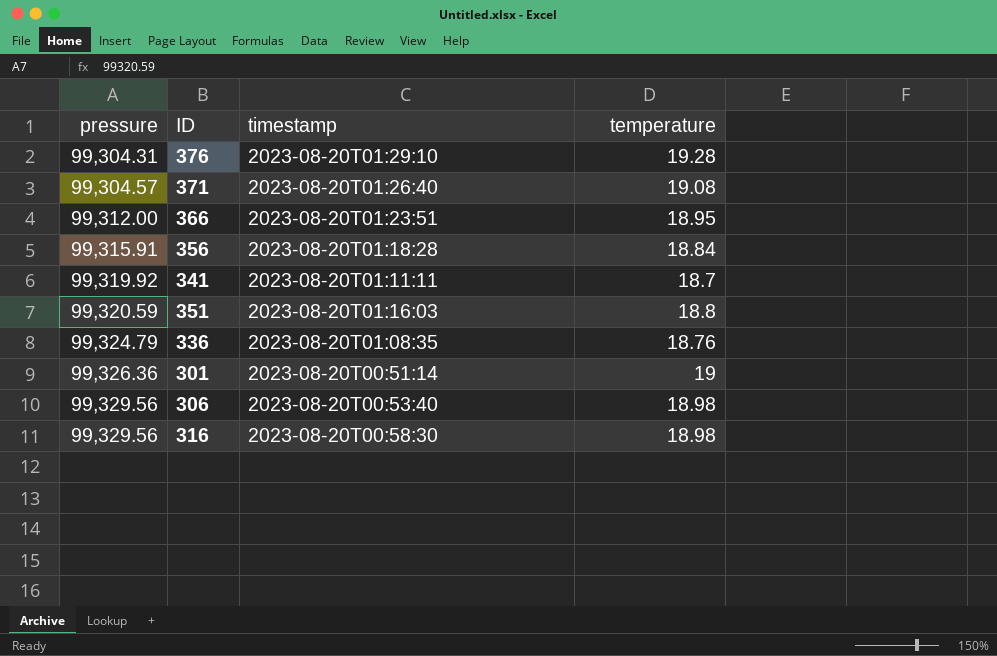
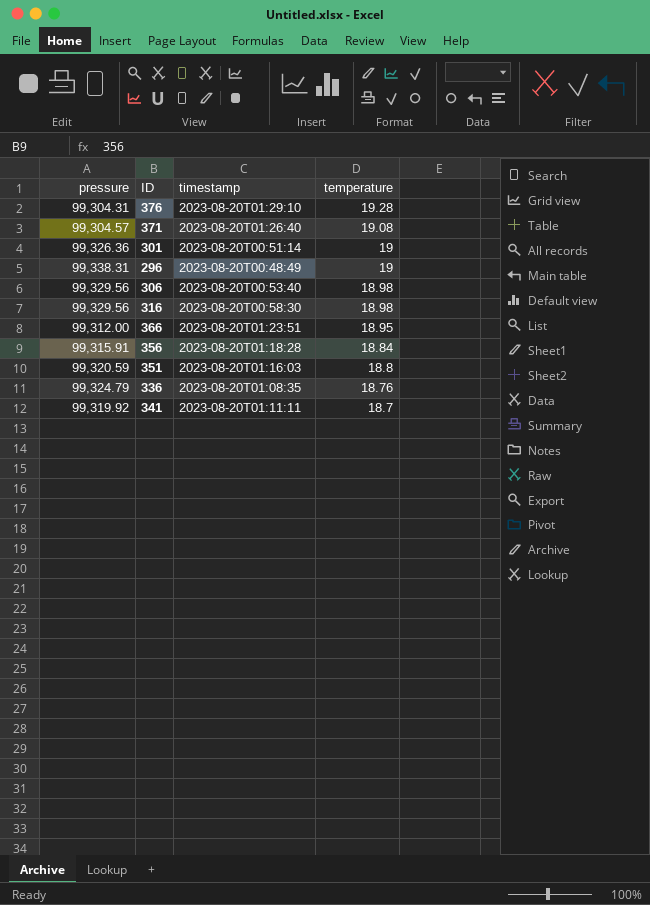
row order: pressure ascending -> temperature descending
row 296: none -> 99,338.31 | 2023-08-20T00:48:49 | 19

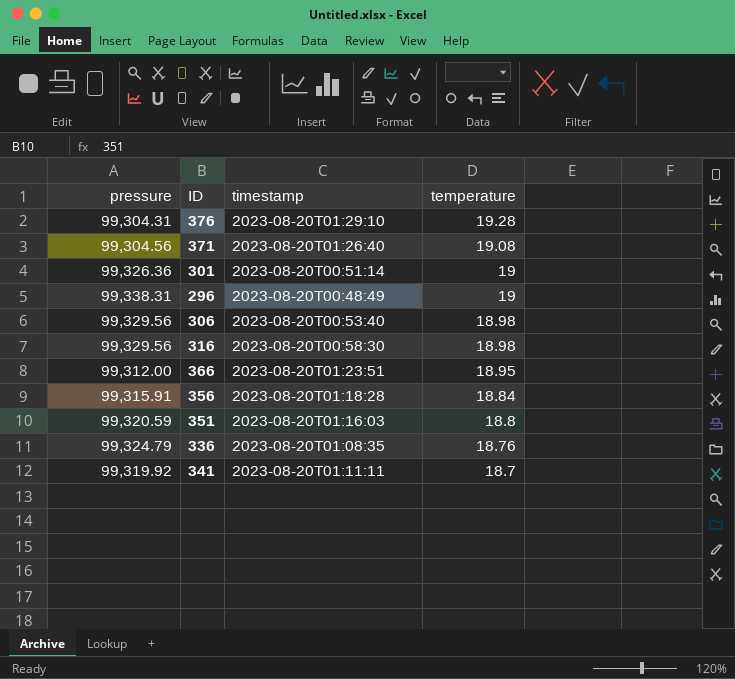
371 | pressure: 99,304.57 -> 99,304.56

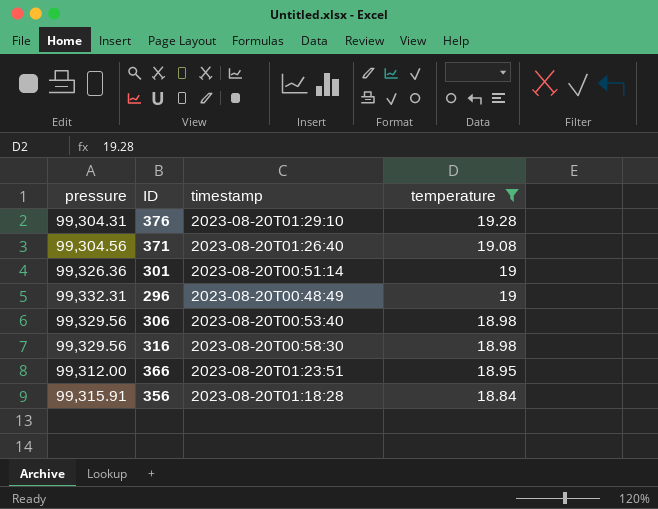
filter: none -> temperature >= 18.84
296 | pressure: 99,338.31 -> 99,332.31

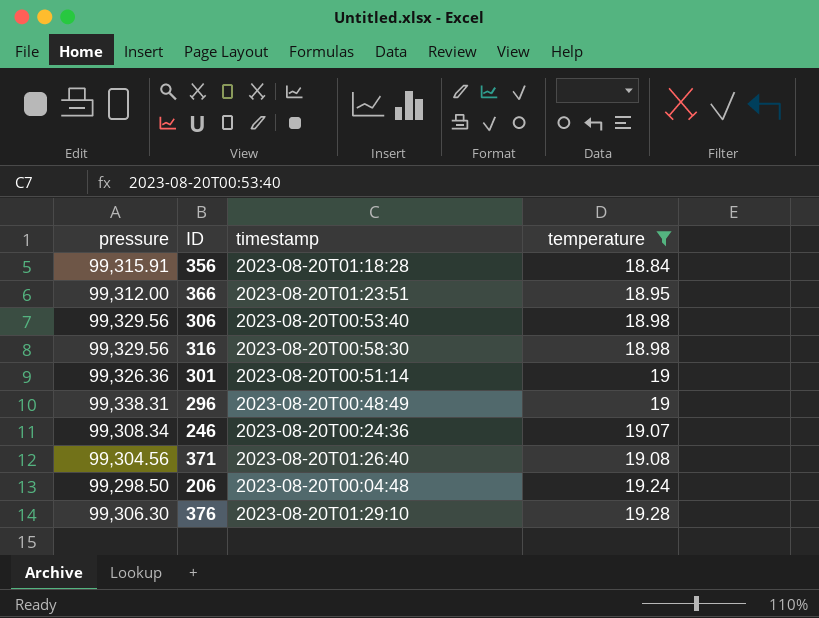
row order: temperature descending -> temperature ascending
296 | pressure: 99,332.31 -> 99,338.31
row 246: none -> 99,308.34 | 2023-08-20T00:24:36 | 19.07
row 206: none -> 99,298.50 | 2023-08-20T00:04:48 | 19.24
376 | pressure: 99,304.31 -> 99,306.30

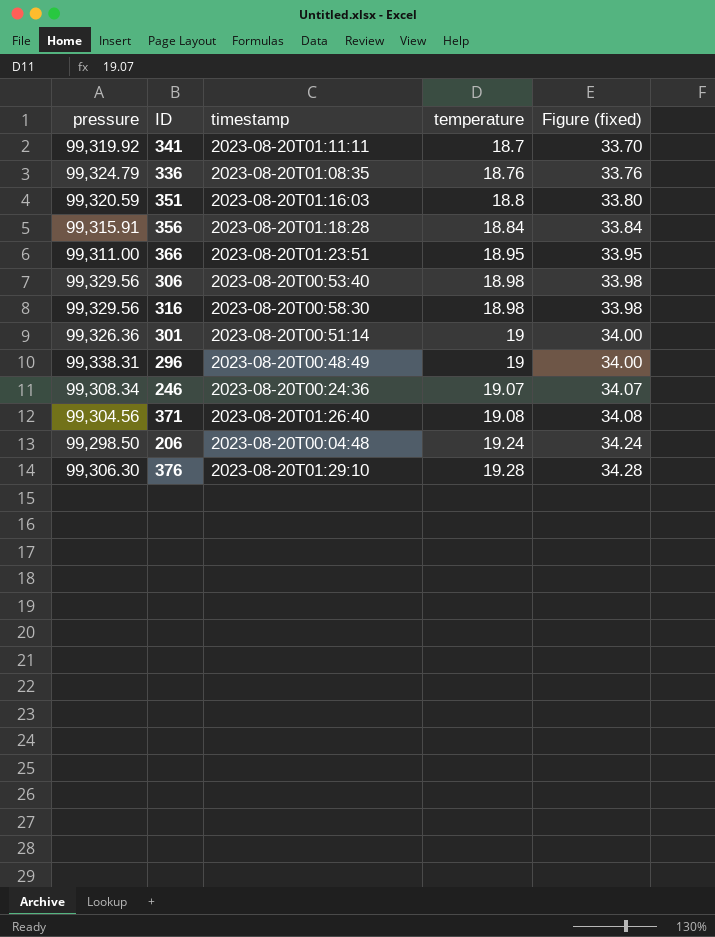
filter: temperature >= 18.84 -> none
column Figure (fixed) | formula: none -> [temperature] + 15
366 | pressure: 99,312.00 -> 99,311.00

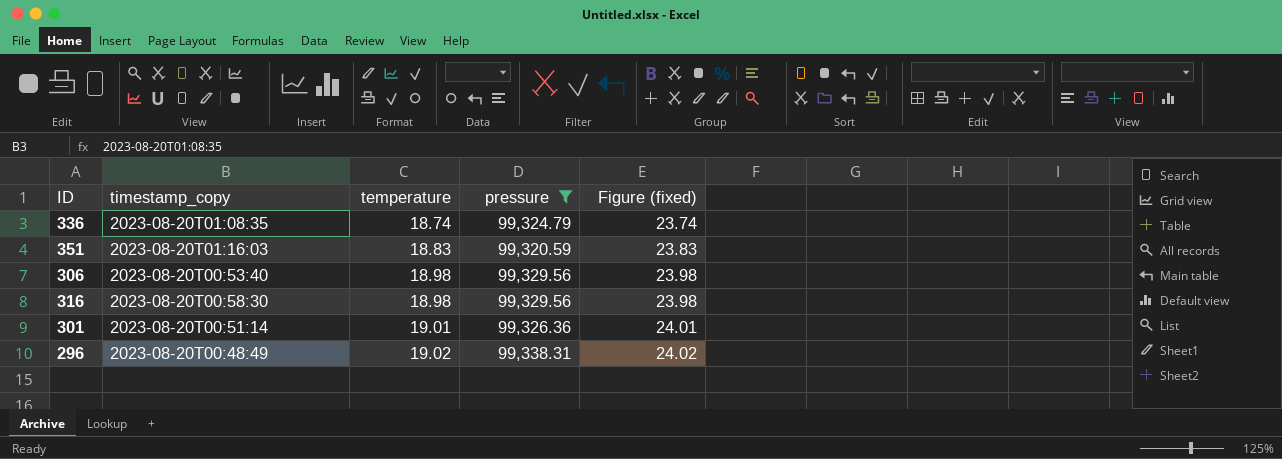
filter: none -> pressure >= 99,320.59
column name: timestamp -> timestamp_copy
column pressure | position: 1 -> 4
column Figure (fixed) | formula: [temperature] + 15 -> [temperature] + 5
336 | temperature: 18.76 -> 18.74
351 | temperature: 18.8 -> 18.83
301 | temperature: 19 -> 19.01
296 | temperature: 19 -> 19.02

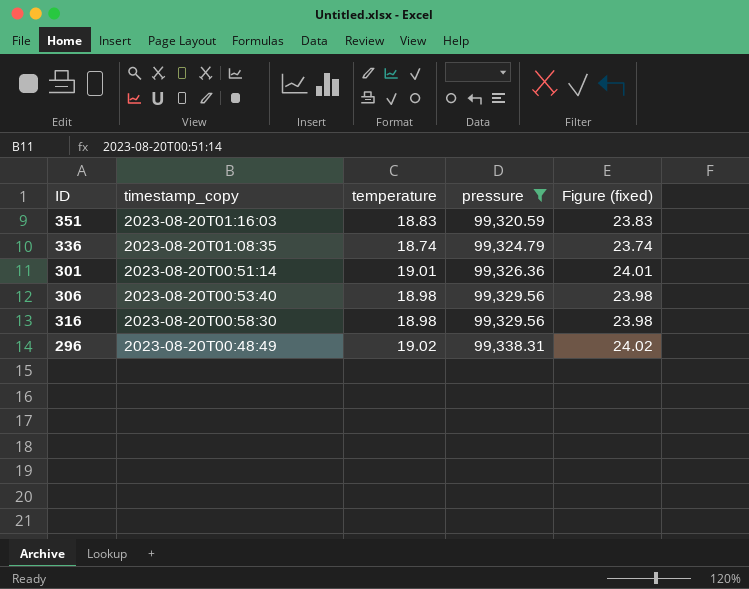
row order: temperature ascending -> pressure ascending

